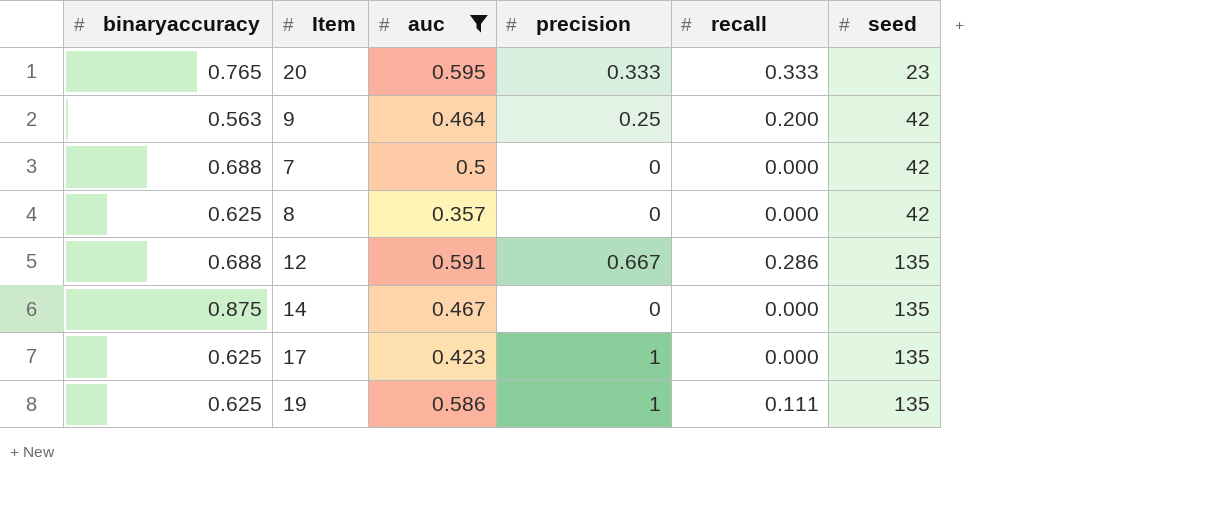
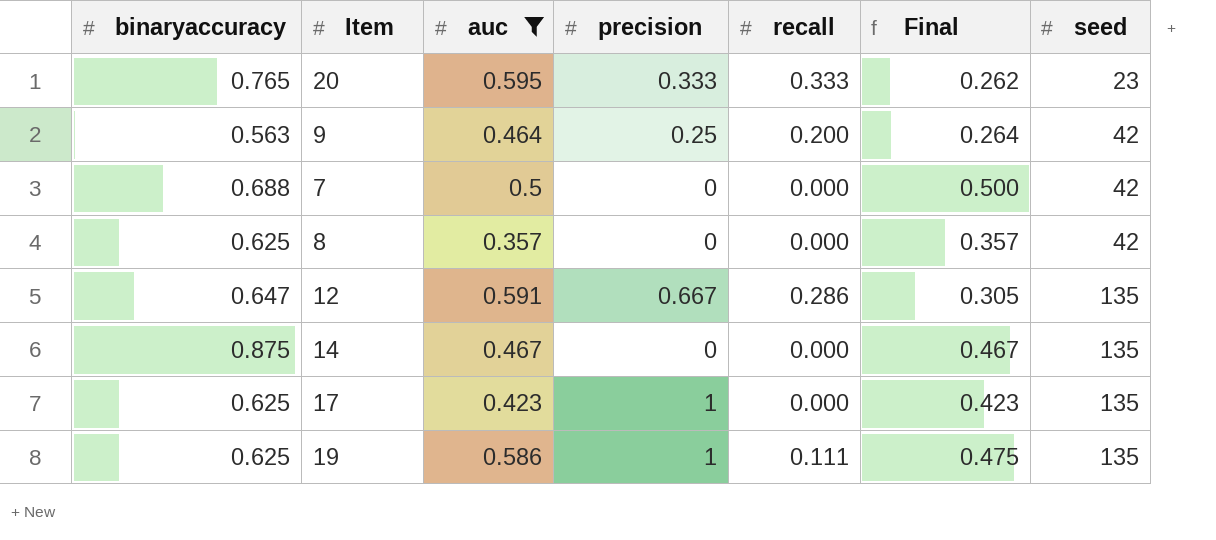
column Final | formula: none -> [auc] - [recall]
12 | binaryaccuracy: 0.688 -> 0.647

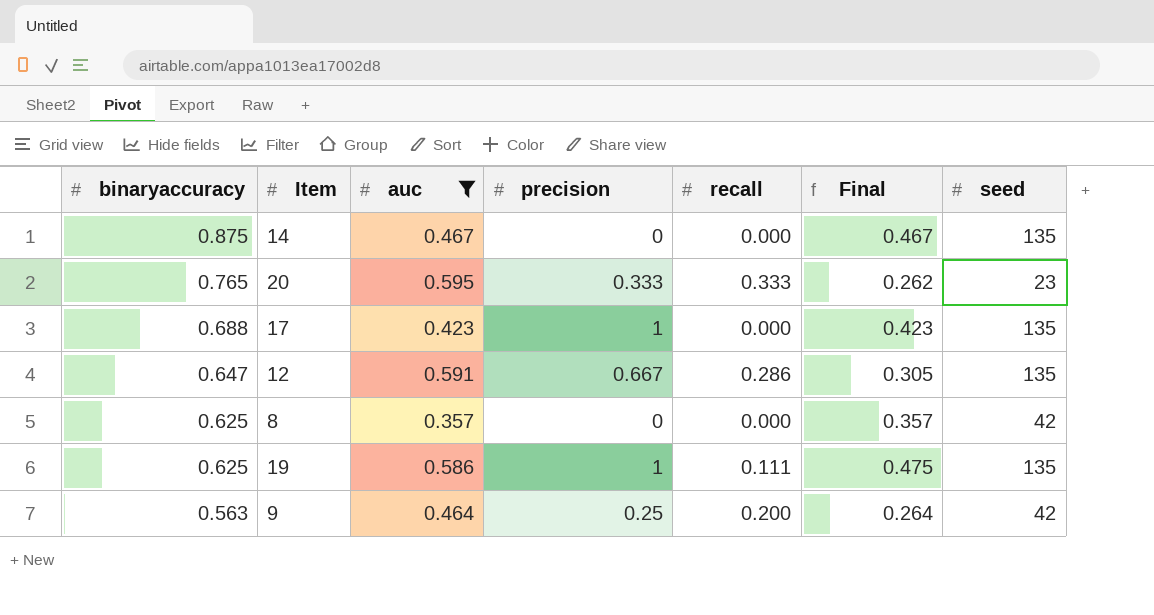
row order: seed ascending -> binaryaccuracy descending
row 7: 0.688 | 0.5 | 0 | 0.000 | 0.500 | 42 -> none
17 | binaryaccuracy: 0.625 -> 0.688

